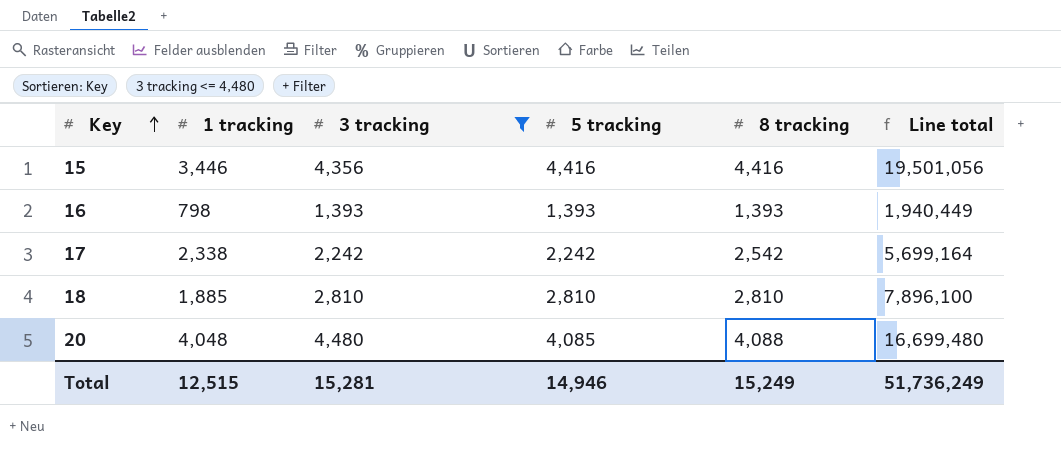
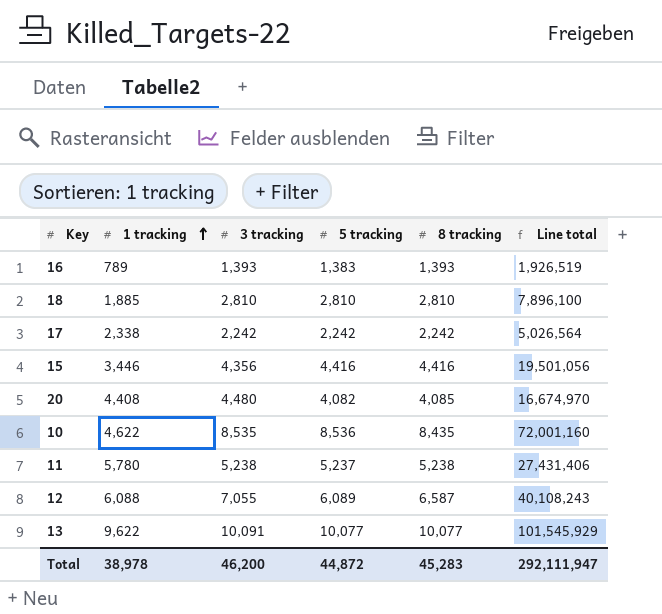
filter: 3 tracking <= 4,480 -> none
row order: Key ascending -> 1 tracking ascending
16 | 1 tracking: 798 -> 789
16 | 5 tracking: 1,393 -> 1,383
16 | Line total: 1,940,449 -> 1,926,519
17 | 8 tracking: 2,542 -> 2,242
17 | Line total: 5,699,164 -> 5,026,564
20 | 1 tracking: 4,048 -> 4,408
20 | 5 tracking: 4,085 -> 4,082
20 | 8 tracking: 4,088 -> 4,085
20 | Line total: 16,699,480 -> 16,674,970
Total | 1 tracking: 12,515 -> 38,978
Total | 3 tracking: 15,281 -> 46,200
Total | 5 tracking: 14,946 -> 44,872
Total | 8 tracking: 15,249 -> 45,283
Total | Line total: 51,736,249 -> 292,111,947

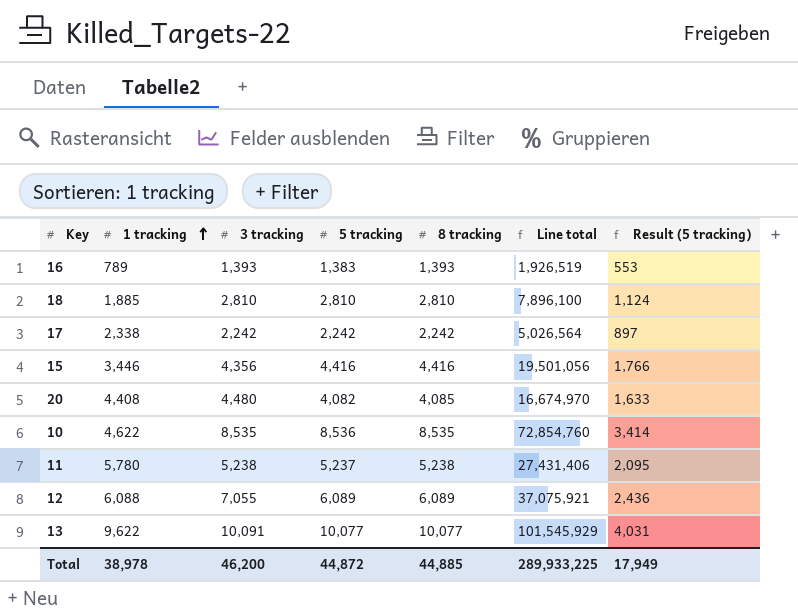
column Result (5 tracking) | formula: none -> [5 tracking] * 0.4
10 | 8 tracking: 8,435 -> 8,535
10 | Line total: 72,001,160 -> 72,854,760
12 | 8 tracking: 6,587 -> 6,089
12 | Line total: 40,108,243 -> 37,075,921
Total | 8 tracking: 45,283 -> 44,885
Total | Line total: 292,111,947 -> 289,933,225

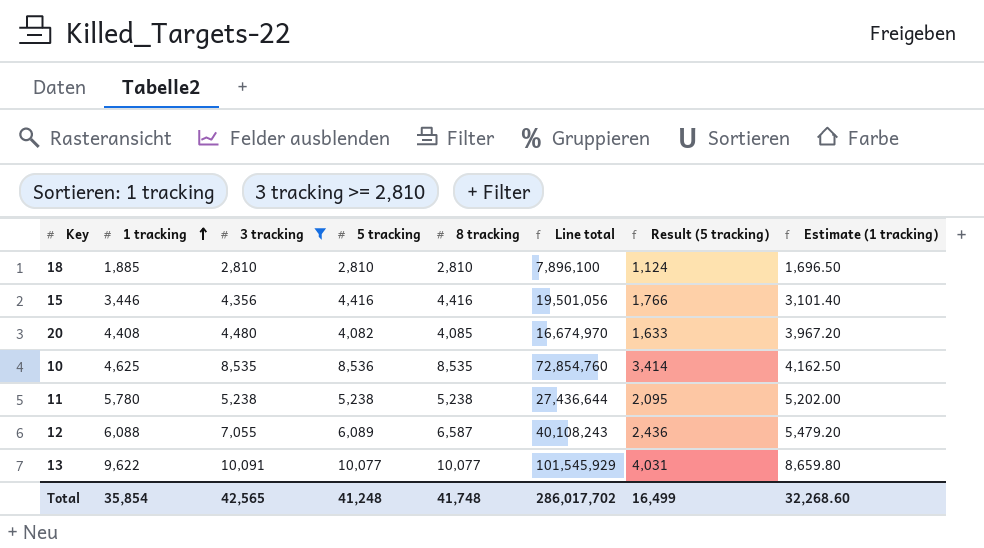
filter: none -> 3 tracking >= 2,810
column Estimate (1 tracking) | formula: none -> [1 tracking] * 0.9
10 | 1 tracking: 4,622 -> 4,625
11 | 5 tracking: 5,237 -> 5,238
11 | Line total: 27,431,406 -> 27,436,644
12 | 8 tracking: 6,089 -> 6,587
12 | Line total: 37,075,921 -> 40,108,243
Total | 1 tracking: 38,978 -> 35,854
Total | 3 tracking: 46,200 -> 42,565
Total | 5 tracking: 44,872 -> 41,248
Total | 8 tracking: 44,885 -> 41,748
Total | Line total: 289,933,225 -> 286,017,702
Total | Result (5 tracking): 17,949 -> 16,499

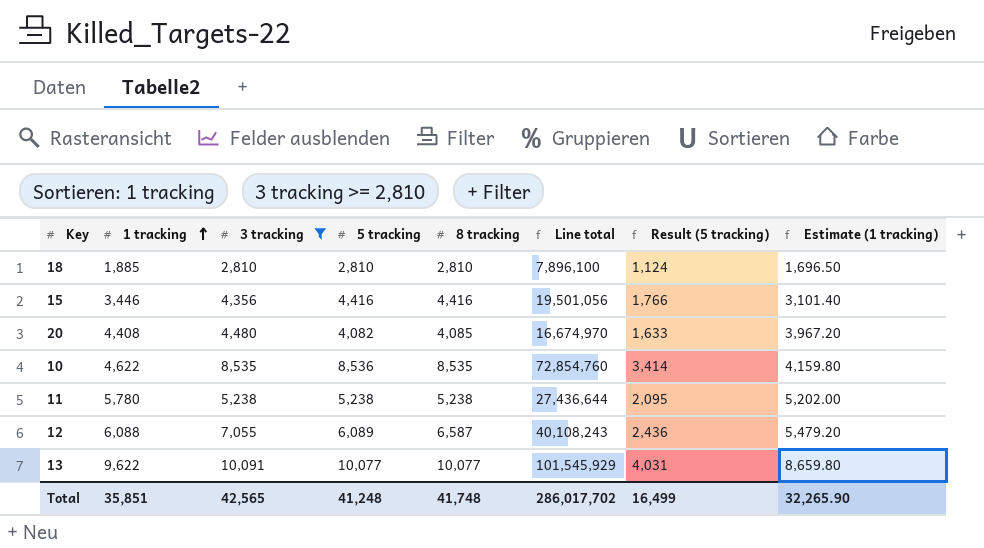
10 | 1 tracking: 4,625 -> 4,622
10 | Estimate (1 tracking): 4,162.50 -> 4,159.80
Total | 1 tracking: 35,854 -> 35,851
Total | Estimate (1 tracking): 32,268.60 -> 32,265.90

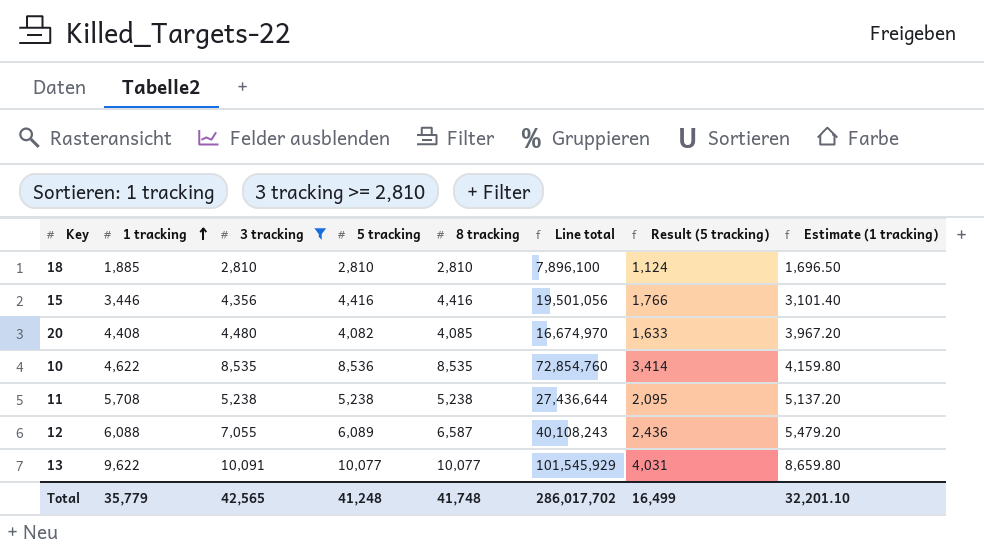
11 | 1 tracking: 5,780 -> 5,708
11 | Estimate (1 tracking): 5,202.00 -> 5,137.20
Total | 1 tracking: 35,851 -> 35,779
Total | Estimate (1 tracking): 32,265.90 -> 32,201.10

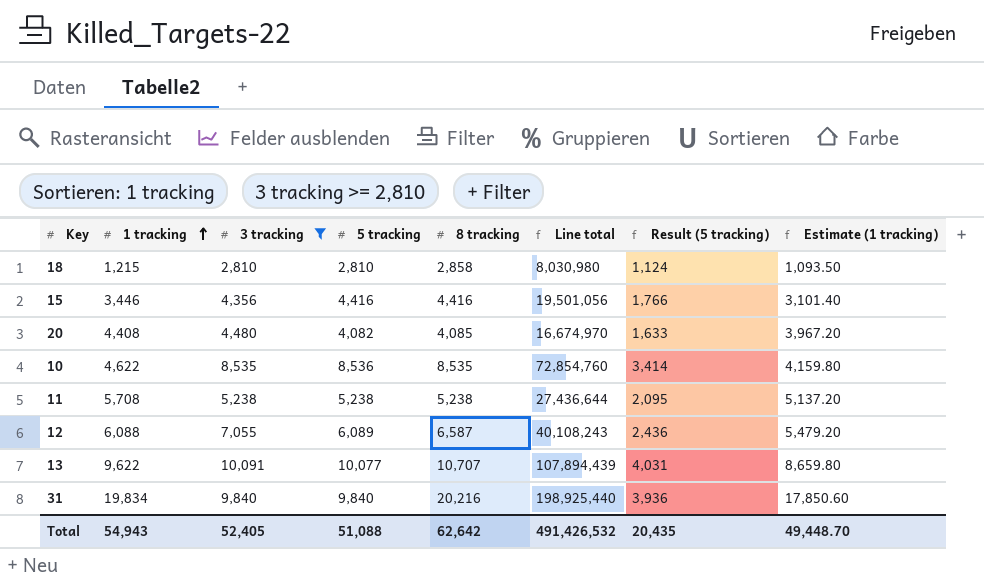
18 | 1 tracking: 1,885 -> 1,215
18 | 8 tracking: 2,810 -> 2,858
18 | Line total: 7,896,100 -> 8,030,980
18 | Estimate (1 tracking): 1,696.50 -> 1,093.50
13 | 8 tracking: 10,077 -> 10,707
13 | Line total: 101,545,929 -> 107,894,439
row 31: none -> 19,834 | 9,840 | 9,840 | 20,216 | 198,925,440 | 3,936 | 17,850.60
Total | 1 tracking: 35,779 -> 54,943
Total | 3 tracking: 42,565 -> 52,405
Total | 5 tracking: 41,248 -> 51,088
Total | 8 tracking: 41,748 -> 62,642
Total | Line total: 286,017,702 -> 491,426,532
Total | Result (5 tracking): 16,499 -> 20,435
Total | Estimate (1 tracking): 32,201.10 -> 49,448.70

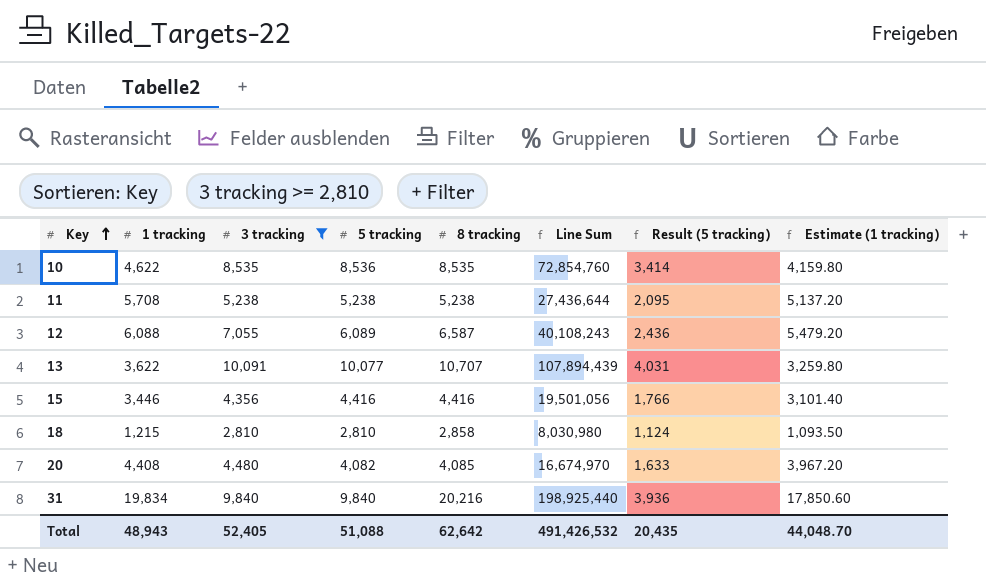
row order: 1 tracking ascending -> Key ascending
column name: Line total -> Line Sum
13 | 1 tracking: 9,622 -> 3,622
13 | Estimate (1 tracking): 8,659.80 -> 3,259.80
Total | 1 tracking: 54,943 -> 48,943
Total | Estimate (1 tracking): 49,448.70 -> 44,048.70

